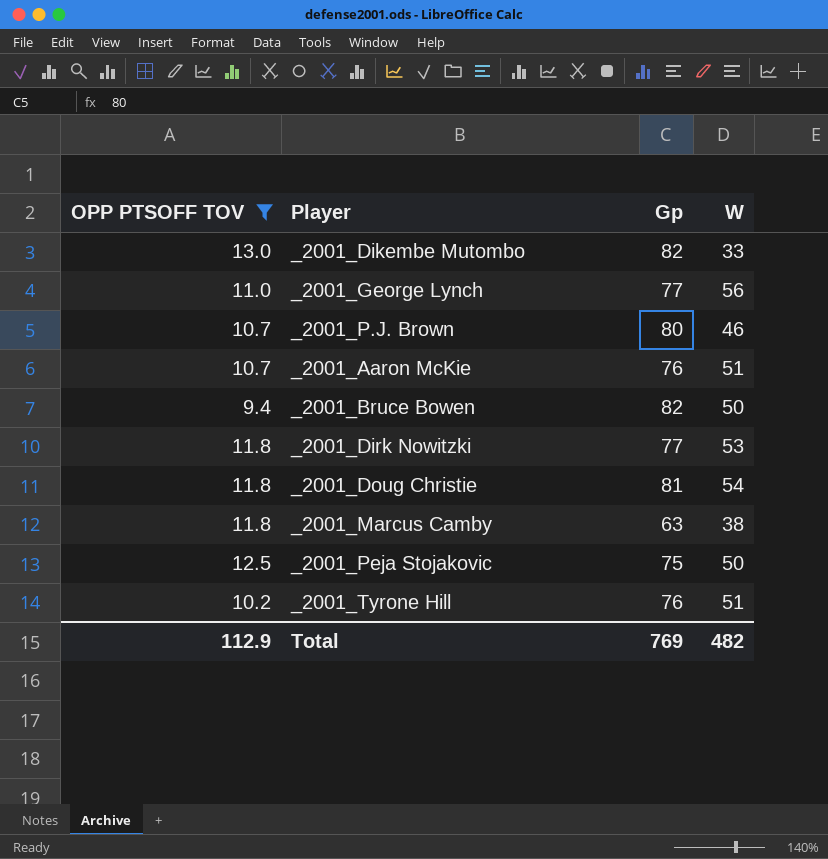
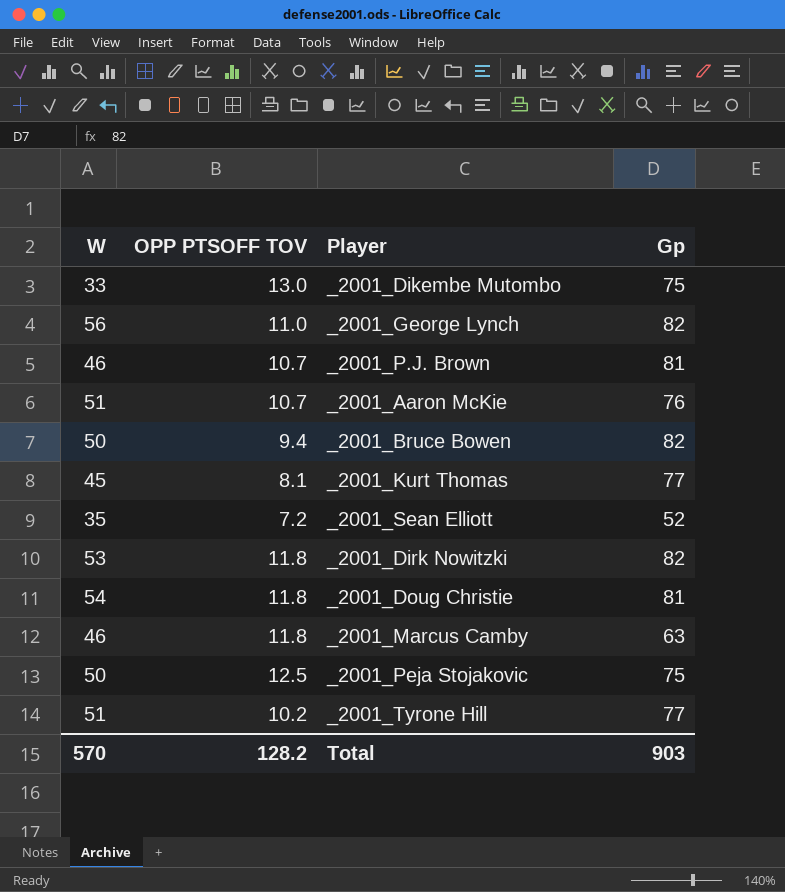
filter: OPP PTSOFF TOV >= 9.4 -> none
column W | position: 4 -> 1
_2001_Dikembe Mutombo | Gp: 82 -> 75
_2001_George Lynch | Gp: 77 -> 82
_2001_P.J. Brown | Gp: 80 -> 81
_2001_Dirk Nowitzki | Gp: 77 -> 82
_2001_Marcus Camby | W: 38 -> 46
_2001_Tyrone Hill | Gp: 76 -> 77
Total | W: 482 -> 570
Total | OPP PTSOFF TOV: 112.9 -> 128.2
Total | Gp: 769 -> 903

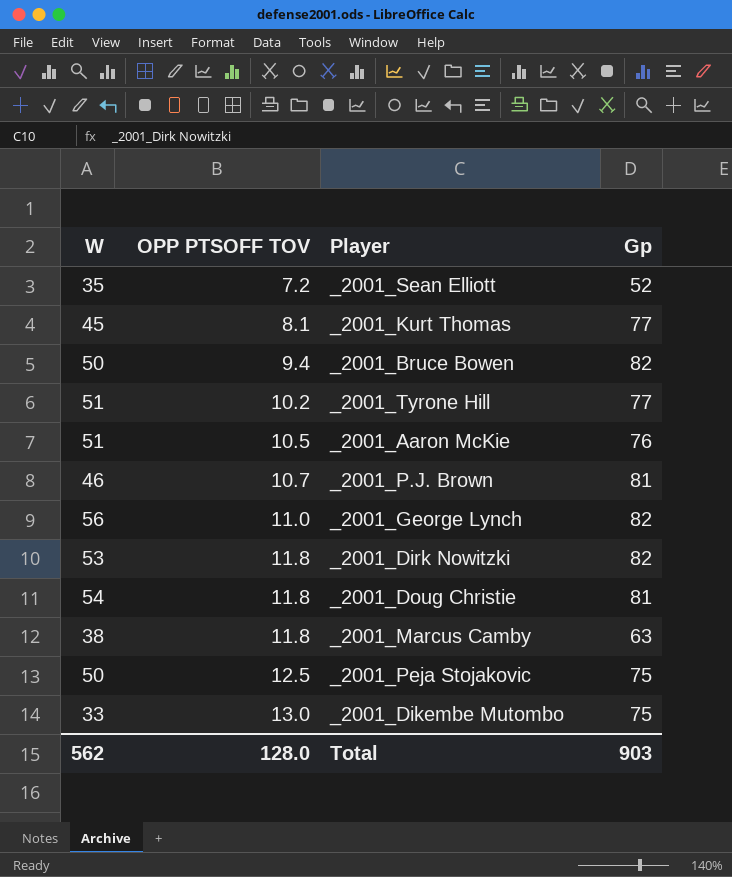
row order: none -> OPP PTSOFF TOV ascending
_2001_Aaron McKie | OPP PTSOFF TOV: 10.7 -> 10.5
_2001_Marcus Camby | W: 46 -> 38
Total | W: 570 -> 562
Total | OPP PTSOFF TOV: 128.2 -> 128.0

